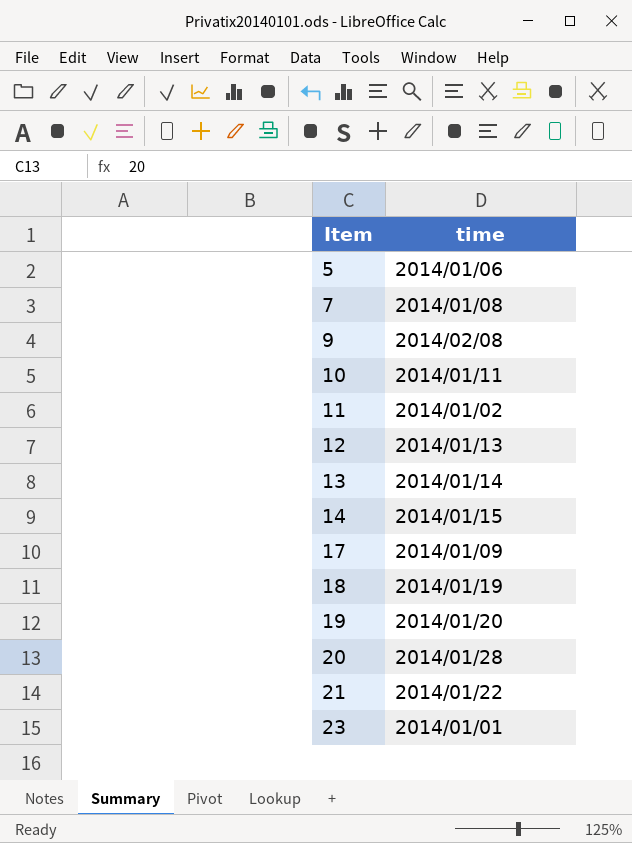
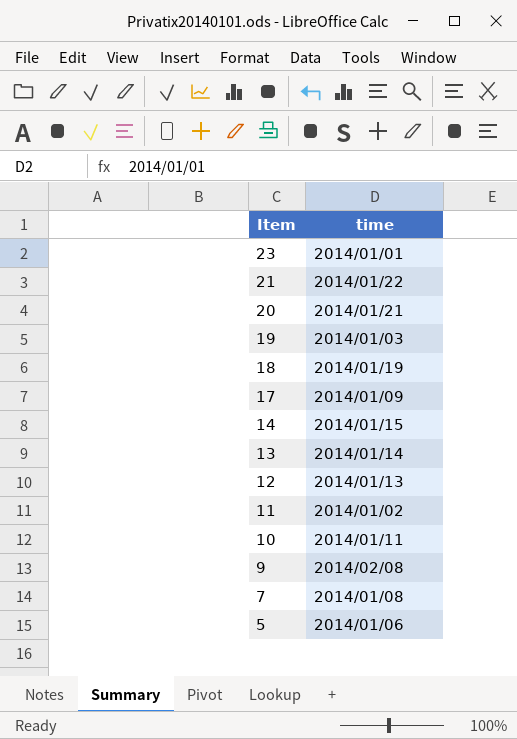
row order: Item ascending -> Item descending
20 | time: 2014/01/28 -> 2014/01/21
19 | time: 2014/01/20 -> 2014/01/03

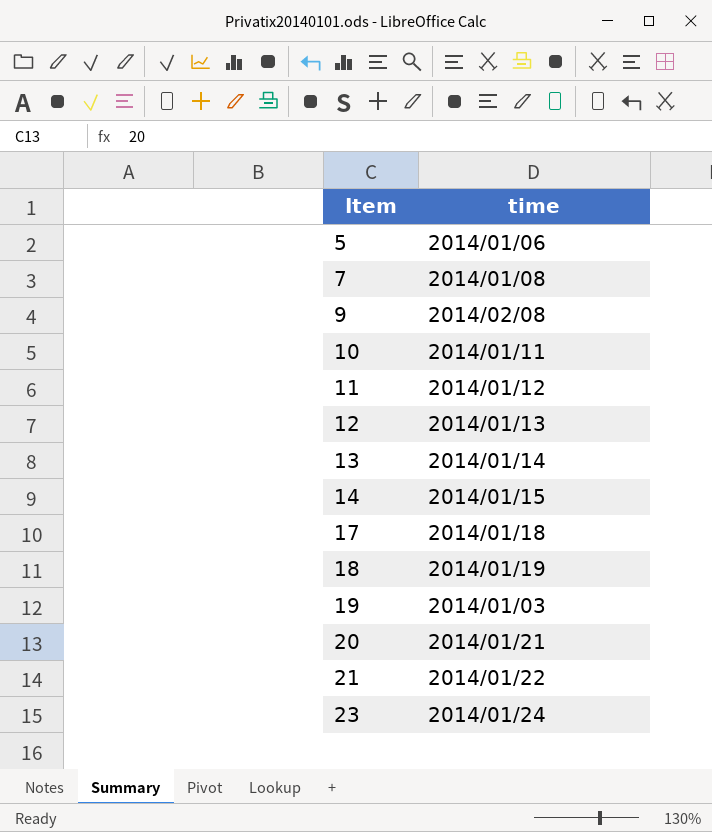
row order: Item descending -> Item ascending
11 | time: 2014/01/02 -> 2014/01/12
17 | time: 2014/01/09 -> 2014/01/18
23 | time: 2014/01/01 -> 2014/01/24

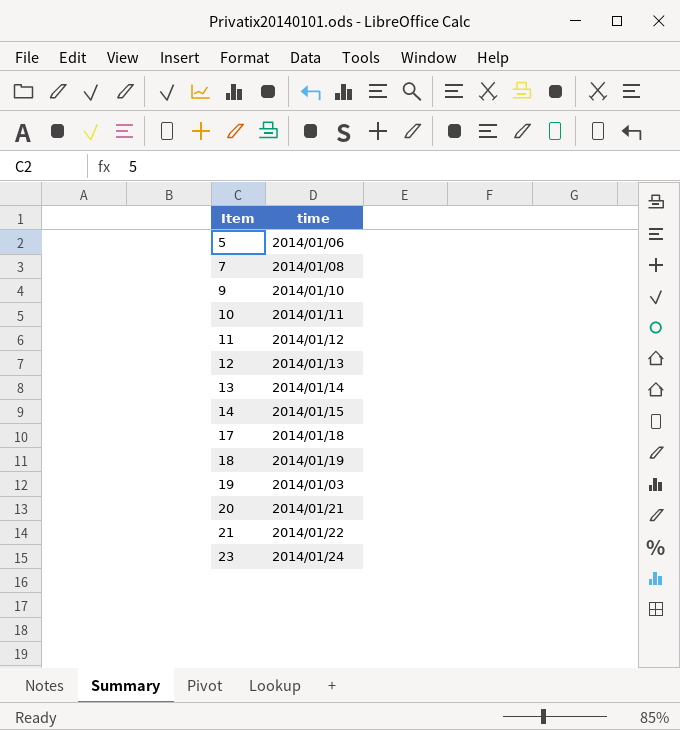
9 | time: 2014/02/08 -> 2014/01/10

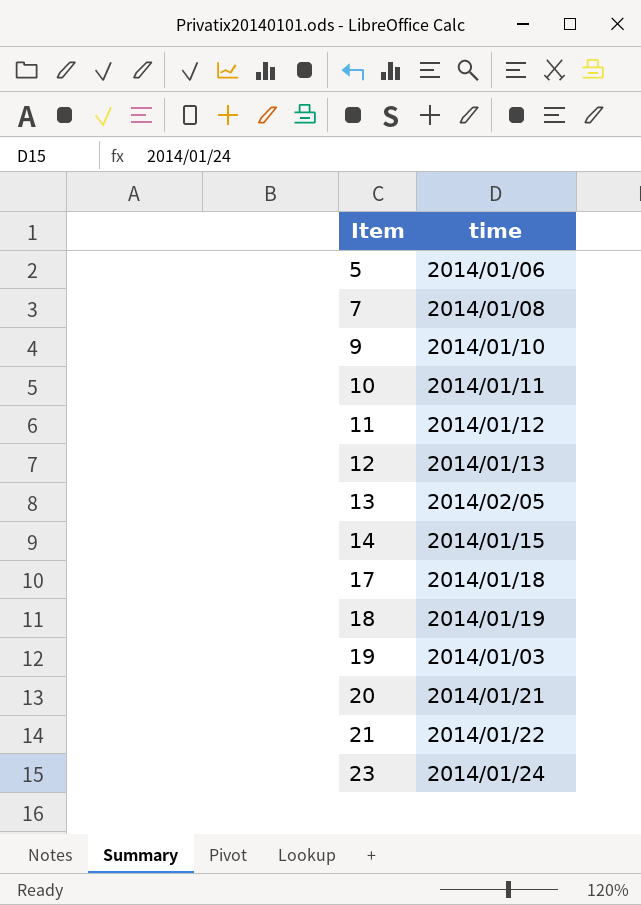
13 | time: 2014/01/14 -> 2014/02/05

